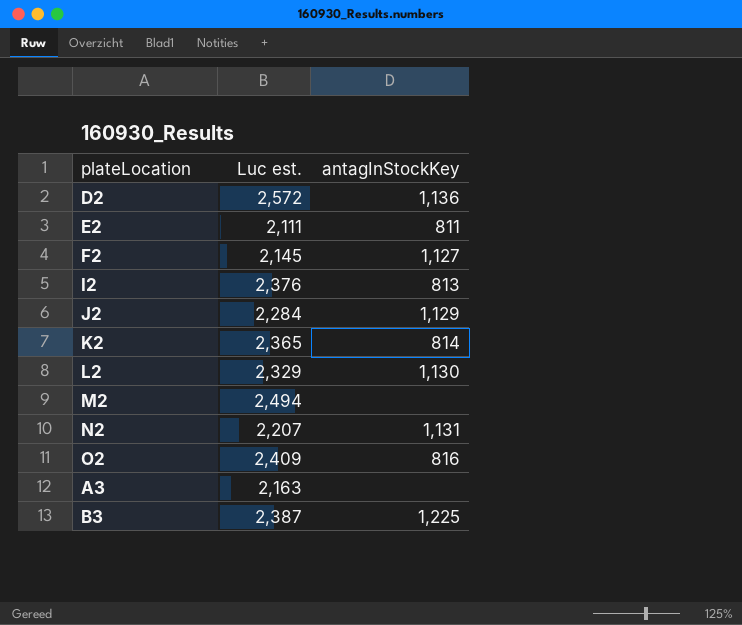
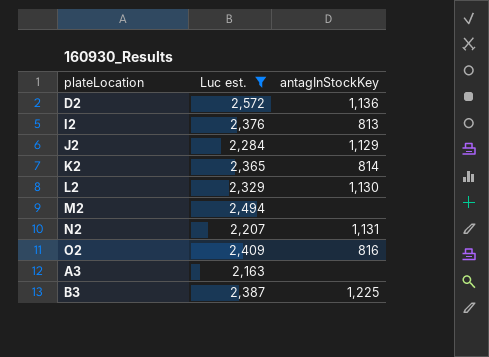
filter: none -> Luc est. >= 2,163

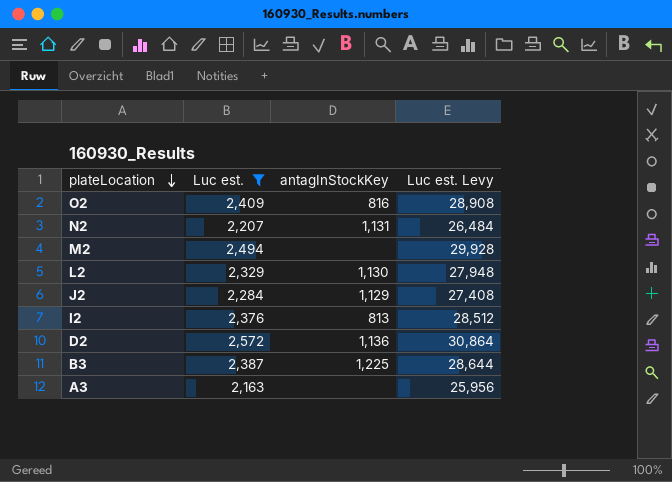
row order: none -> plateLocation descending
column Luc est. Levy | formula: none -> [Luc est.] * 12
row K2: 2,365 | 814 -> none

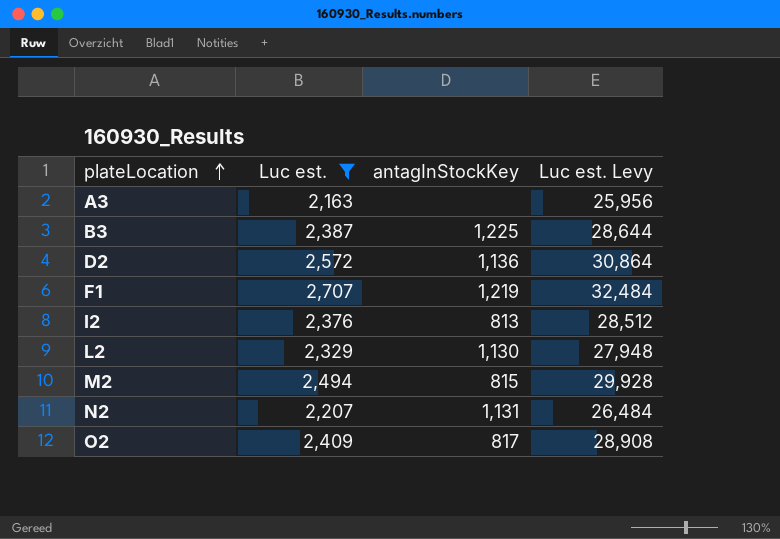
row order: plateLocation descending -> plateLocation ascending
row J2: 2,284 | 1,129 | 27,408 -> none
row F1: none -> 2,707 | 1,219 | 32,484
M2 | antagInStockKey: none -> 815
O2 | antagInStockKey: 816 -> 817

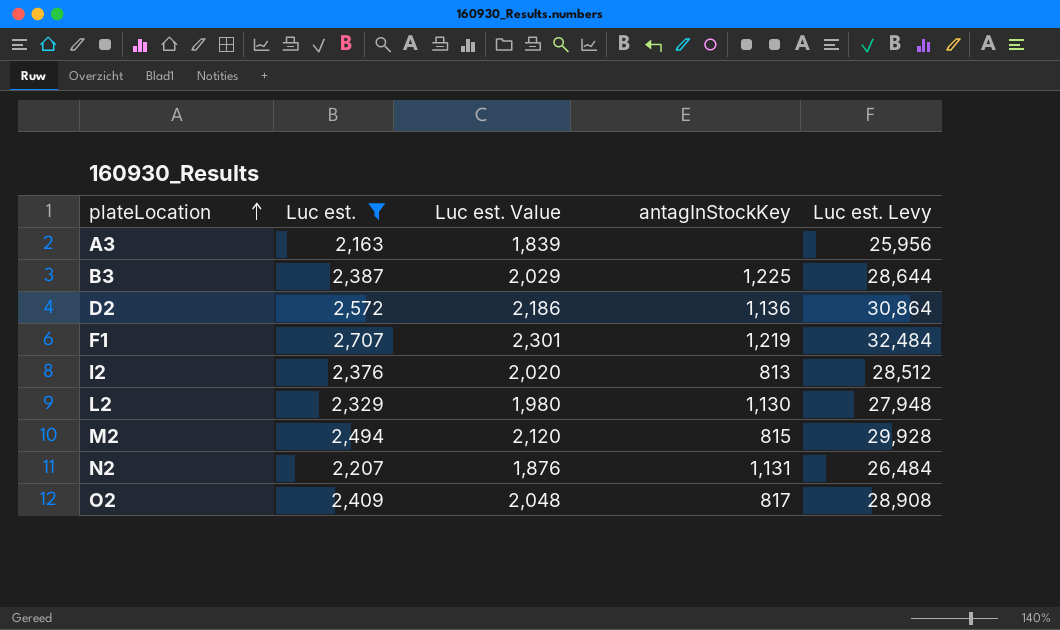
column Luc est. Value | formula: none -> [Luc est.] * 0.85

